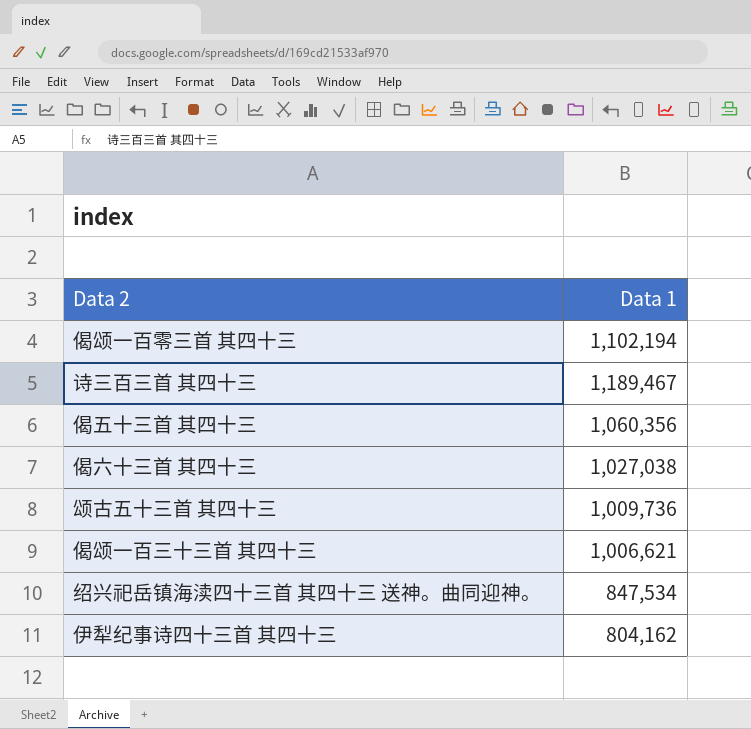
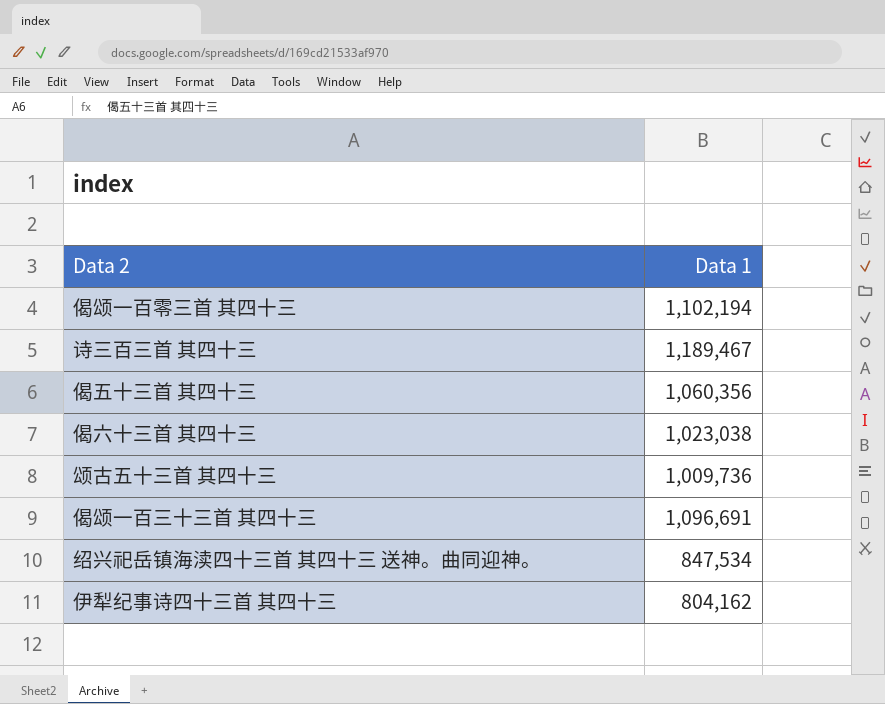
偈六十三首 其四十三 | Data 1: 1,027,038 -> 1,023,038
偈颂一百三十三首 其四十三 | Data 1: 1,006,621 -> 1,096,691

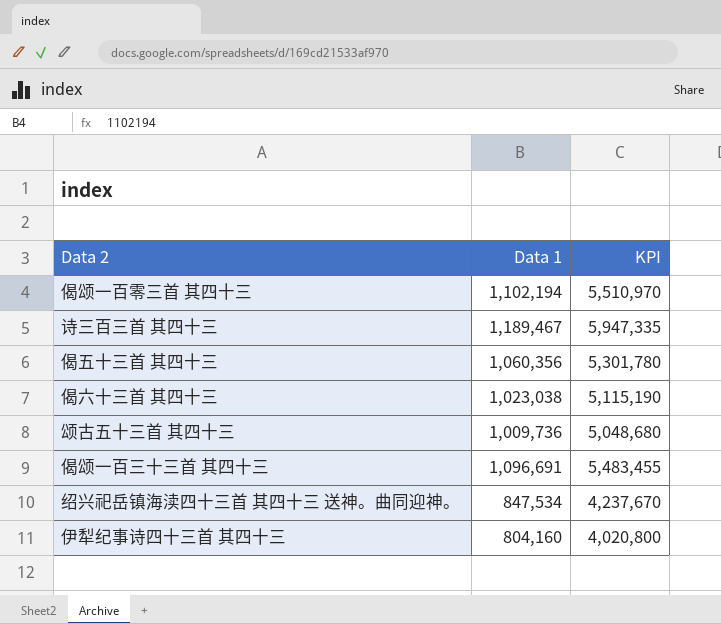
column KPI | formula: none -> [Data 1] * 5
伊犁纪事诗四十三首 其四十三 | Data 1: 804,162 -> 804,160

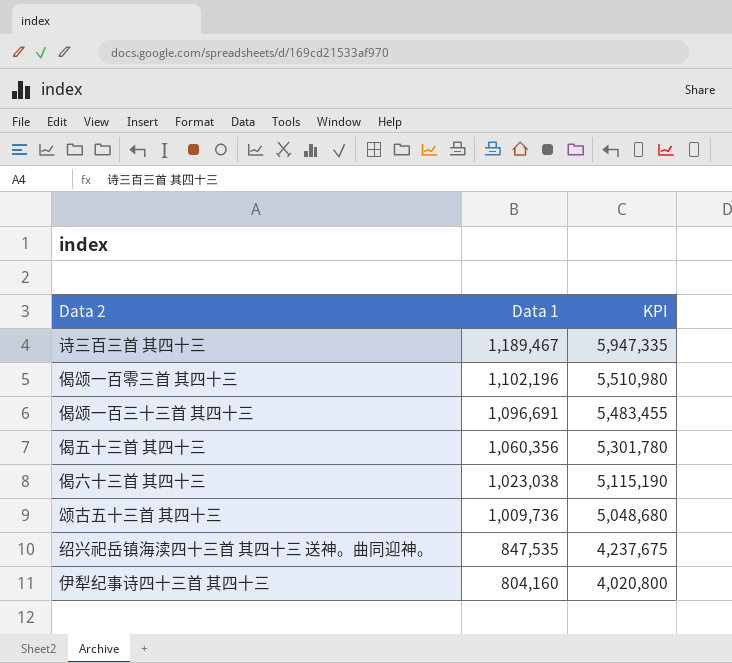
row order: none -> Data 1 descending
偈颂一百零三首 其四十三 | Data 1: 1,102,194 -> 1,102,196
偈颂一百零三首 其四十三 | KPI: 5,510,970 -> 5,510,980
绍兴祀岳镇海渎四十三首 其四十三 送神。曲同迎神。 | Data 1: 847,534 -> 847,535
绍兴祀岳镇海渎四十三首 其四十三 送神。曲同迎神。 | KPI: 4,237,670 -> 4,237,675

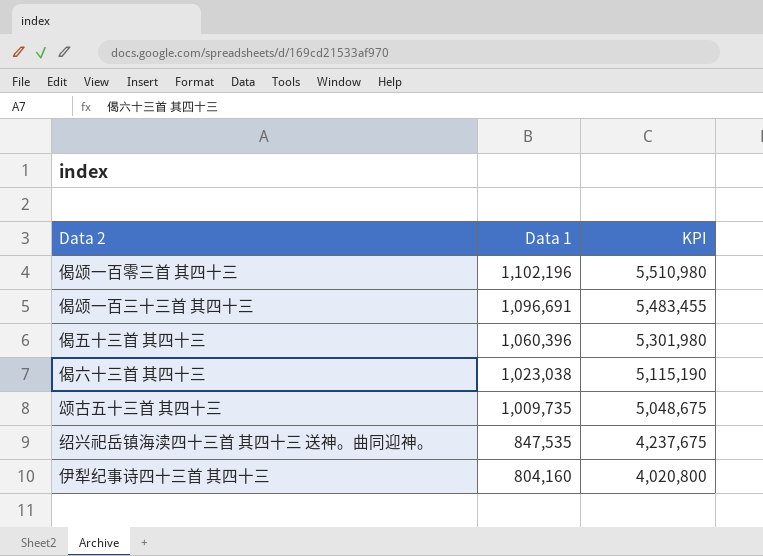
row 诗三百三首 其四十三: 1,189,467 | 5,947,335 -> none
偈五十三首 其四十三 | Data 1: 1,060,356 -> 1,060,396
偈五十三首 其四十三 | KPI: 5,301,780 -> 5,301,980
颂古五十三首 其四十三 | Data 1: 1,009,736 -> 1,009,735
颂古五十三首 其四十三 | KPI: 5,048,680 -> 5,048,675

